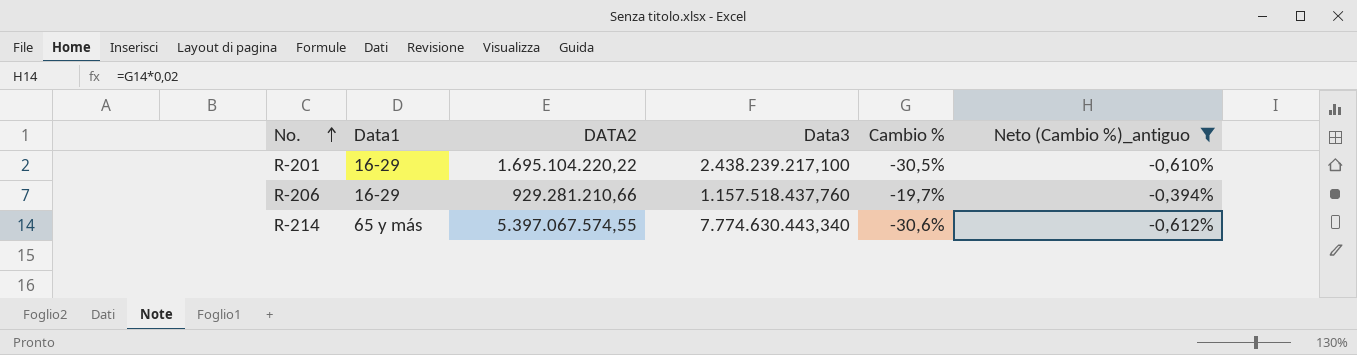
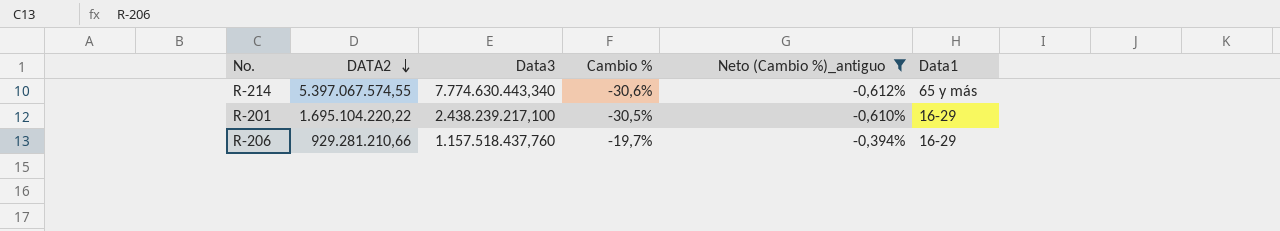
row order: No. ascending -> DATA2 descending
column Data1 | position: 2 -> 6

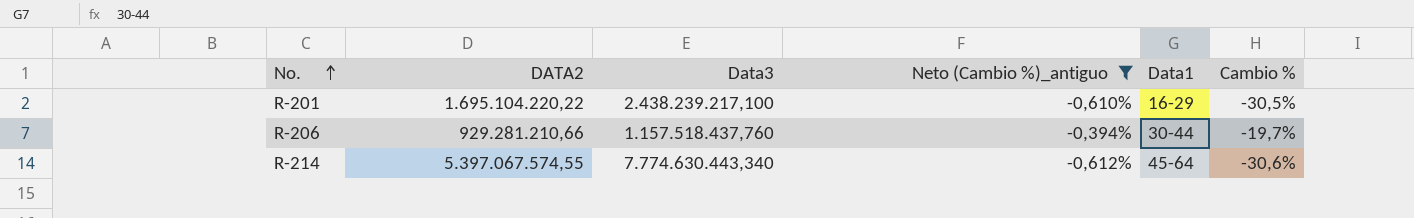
row order: DATA2 descending -> No. ascending
column Cambio % | position: 4 -> 6
R-206 | Data1: 16-29 -> 30-44
R-214 | Data1: 65 y más -> 45-64

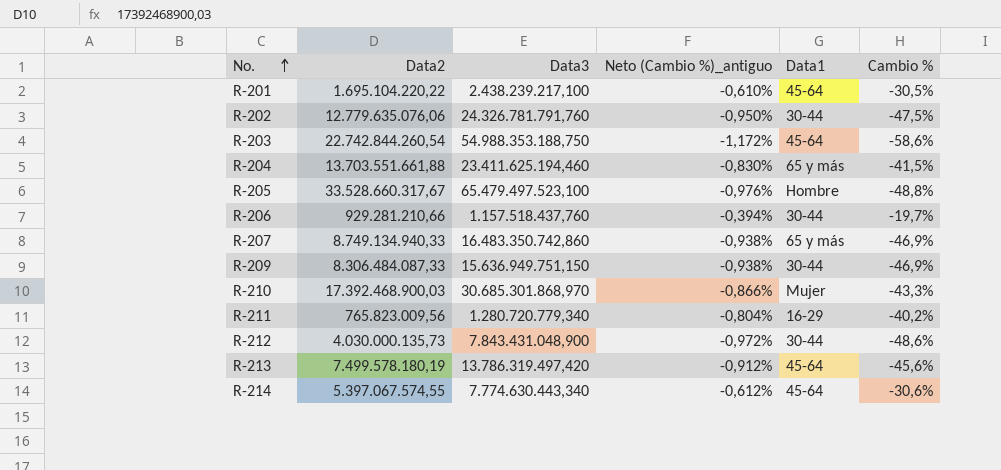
filter: Neto (Cambio %)_antiguo >= -0,612% -> none
column name: DATA2 -> Data2
R-201 | Data1: 16-29 -> 45-64

